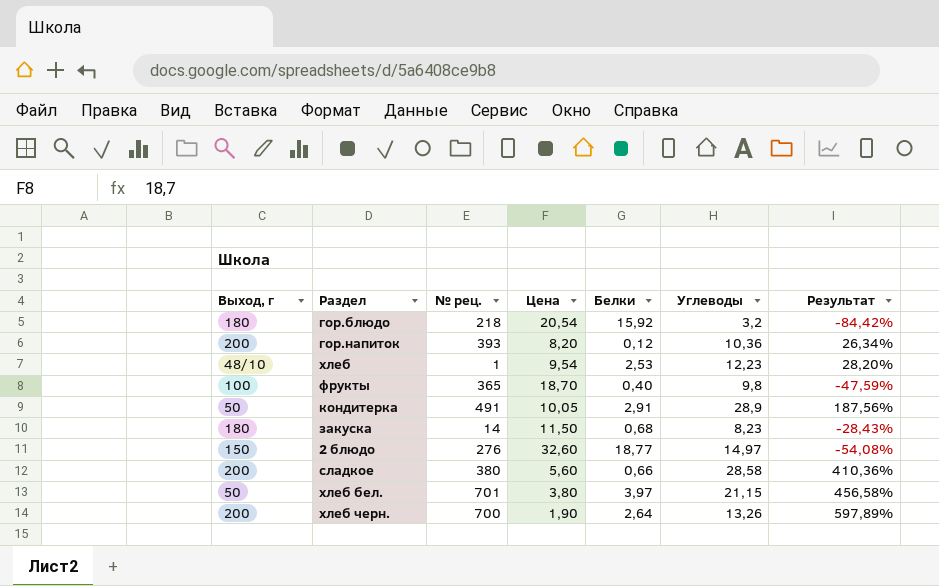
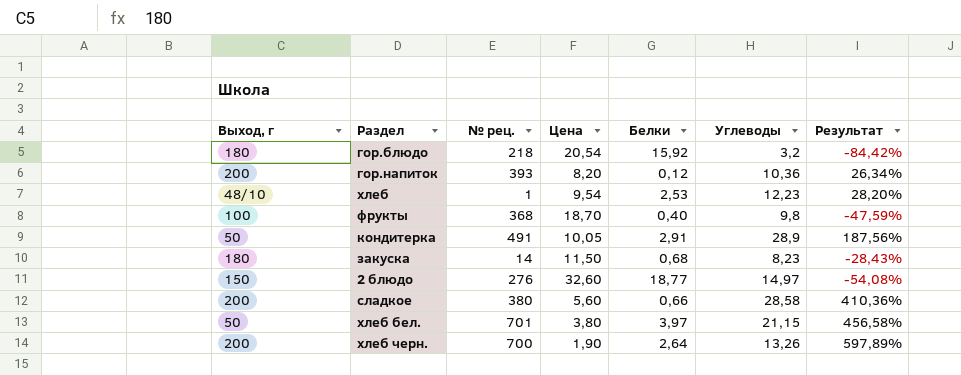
фрукты | № рец.: 365 -> 368

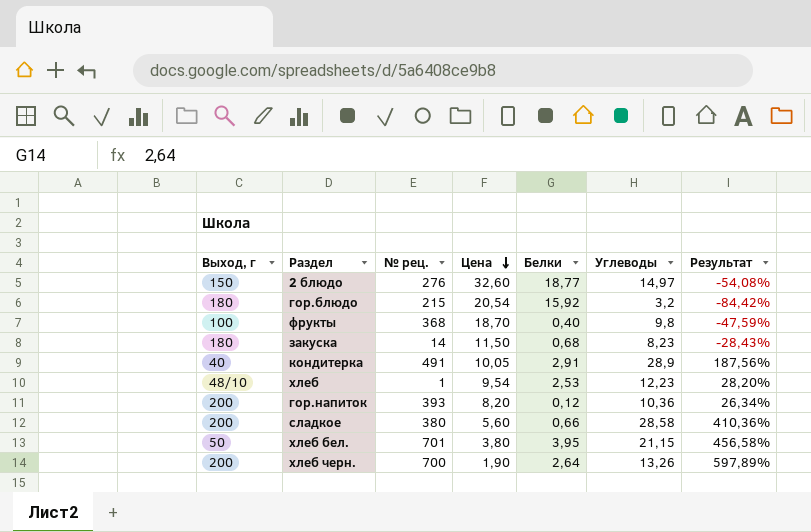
row order: none -> Цена descending
гор.блюдо | № рец.: 218 -> 215
кондитерка | Выход, г: 50 -> 40
хлеб бел. | Белки: 3,97 -> 3,95

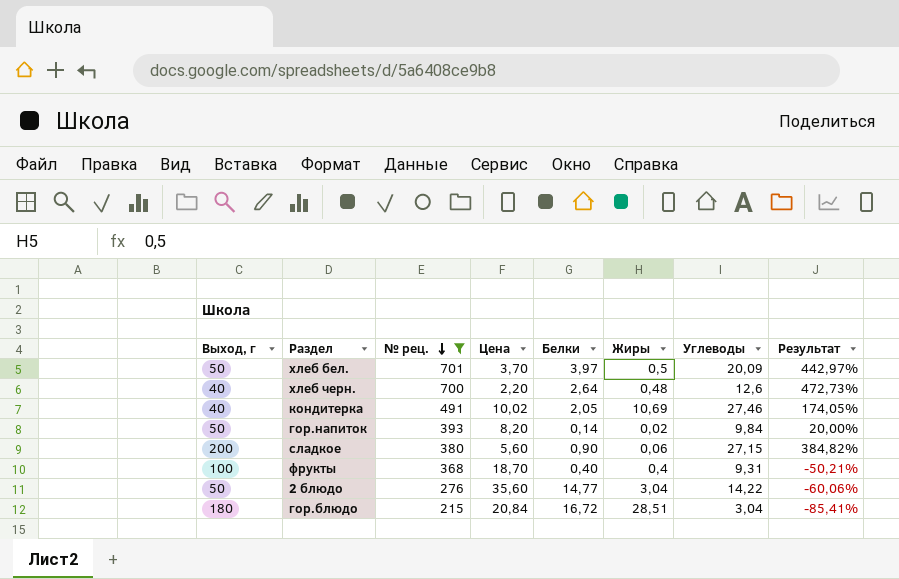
filter: none -> № рец. >= 215
row order: Цена descending -> № рец. descending
column Жиры | position: none -> 6
хлеб бел. | Цена: 3,80 -> 3,70
хлеб бел. | Белки: 3,95 -> 3,97
хлеб бел. | Углеводы: 21,15 -> 20,09
хлеб бел. | Результат: 456,58% -> 442,97%
хлеб черн. | Выход, г: 200 -> 40
хлеб черн. | Цена: 1,90 -> 2,20
хлеб черн. | Углеводы: 13,26 -> 12,6
хлеб черн. | Результат: 597,89% -> 472,73%
кондитерка | Цена: 10,05 -> 10,02
кондитерка | Белки: 2,91 -> 2,05
кондитерка | Углеводы: 28,9 -> 27,46
кондитерка | Результат: 187,56% -> 174,05%
гор.напиток | Выход, г: 200 -> 50
гор.напиток | Белки: 0,12 -> 0,14
гор.напиток | Углеводы: 10,36 -> 9,84
гор.напиток | Результат: 26,34% -> 20,00%
сладкое | Белки: 0,66 -> 0,90
сладкое | Углеводы: 28,58 -> 27,15
сладкое | Результат: 410,36% -> 384,82%
фрукты | Углеводы: 9,8 -> 9,31
фрукты | Результат: -47,59% -> -50,21%
2 блюдо | Выход, г: 150 -> 50
2 блюдо | Цена: 32,60 -> 35,60
2 блюдо | Белки: 18,77 -> 14,77
2 блюдо | Углеводы: 14,97 -> 14,22
2 блюдо | Результат: -54,08% -> -60,06%
гор.блюдо | Цена: 20,54 -> 20,84
гор.блюдо | Белки: 15,92 -> 16,72
гор.блюдо | Углеводы: 3,2 -> 3,04
гор.блюдо | Результат: -84,42% -> -85,41%

